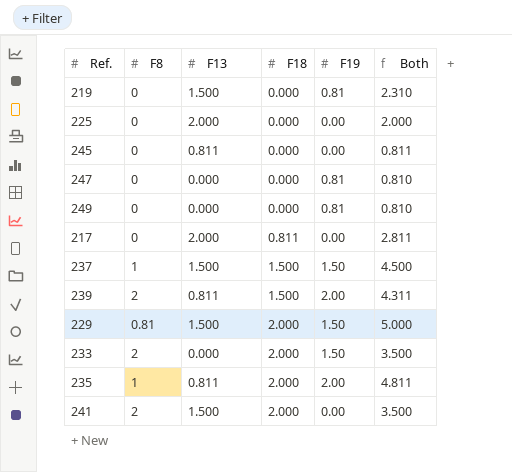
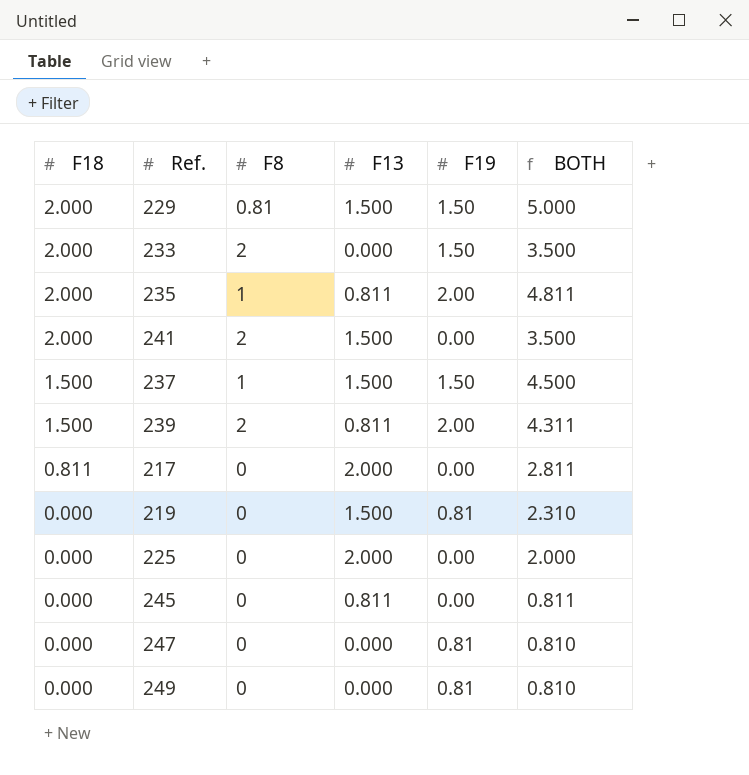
row order: F18 ascending -> F18 descending
column F18 | position: 4 -> 1
column name: Both -> BOTH

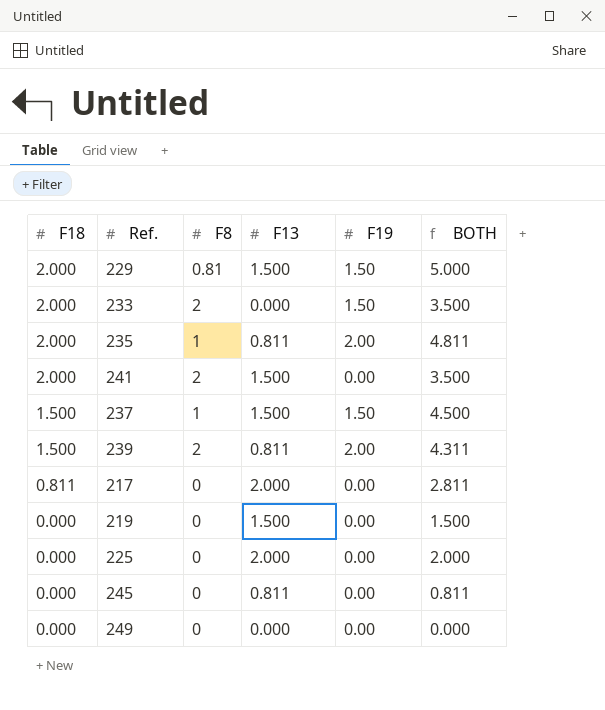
row 247: 0.000 | 0 | 0.000 | 0.81 | 0.810 -> none
219 | F19: 0.81 -> 0.00
219 | BOTH: 2.310 -> 1.500
249 | F19: 0.81 -> 0.00
249 | BOTH: 0.810 -> 0.000

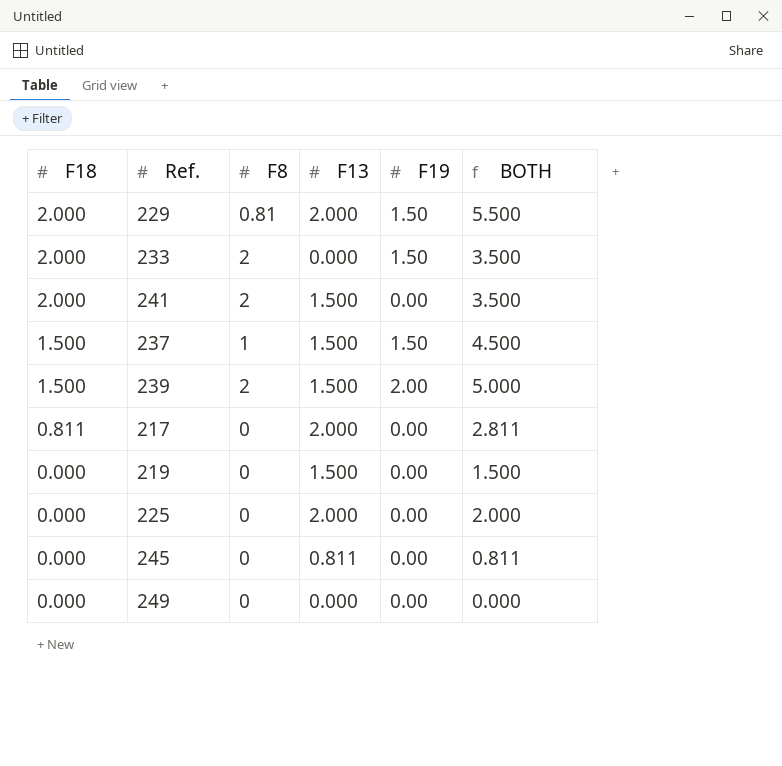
row 235: 2.000 | 1 | 0.811 | 2.00 | 4.811 -> none
229 | F13: 1.500 -> 2.000
229 | BOTH: 5.000 -> 5.500
239 | F13: 0.811 -> 1.500
239 | BOTH: 4.311 -> 5.000

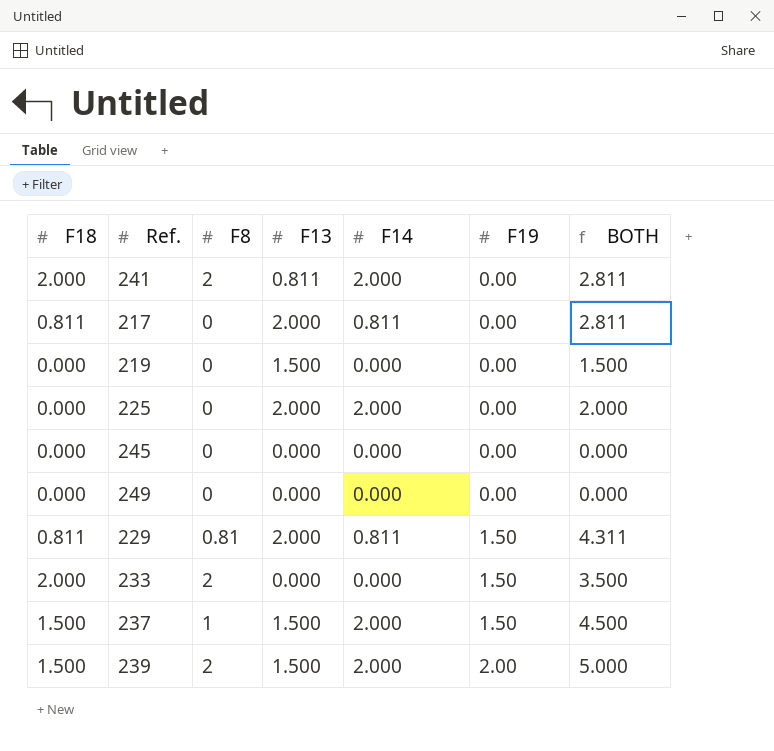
row order: F18 descending -> F19 ascending
column F14 | position: none -> 5
241 | F13: 1.500 -> 0.811
241 | BOTH: 3.500 -> 2.811
245 | F13: 0.811 -> 0.000
245 | BOTH: 0.811 -> 0.000
229 | F18: 2.000 -> 0.811
229 | BOTH: 5.500 -> 4.311

